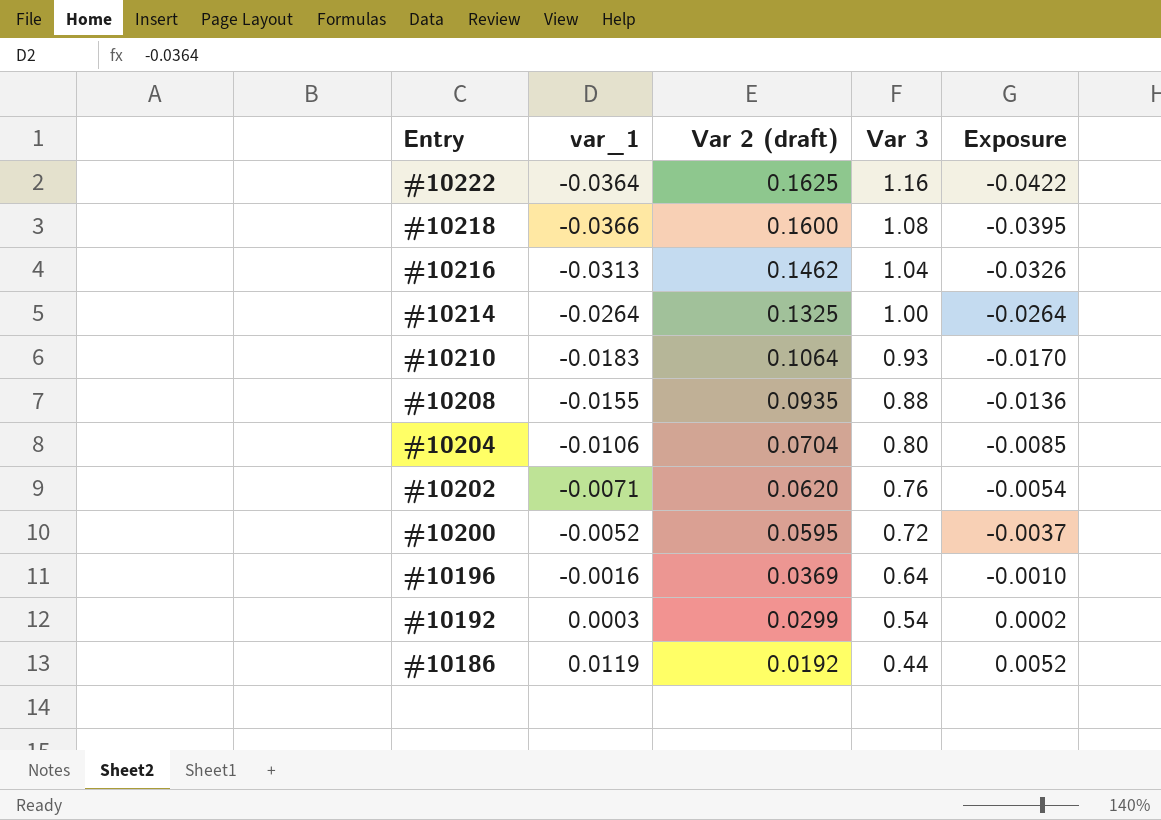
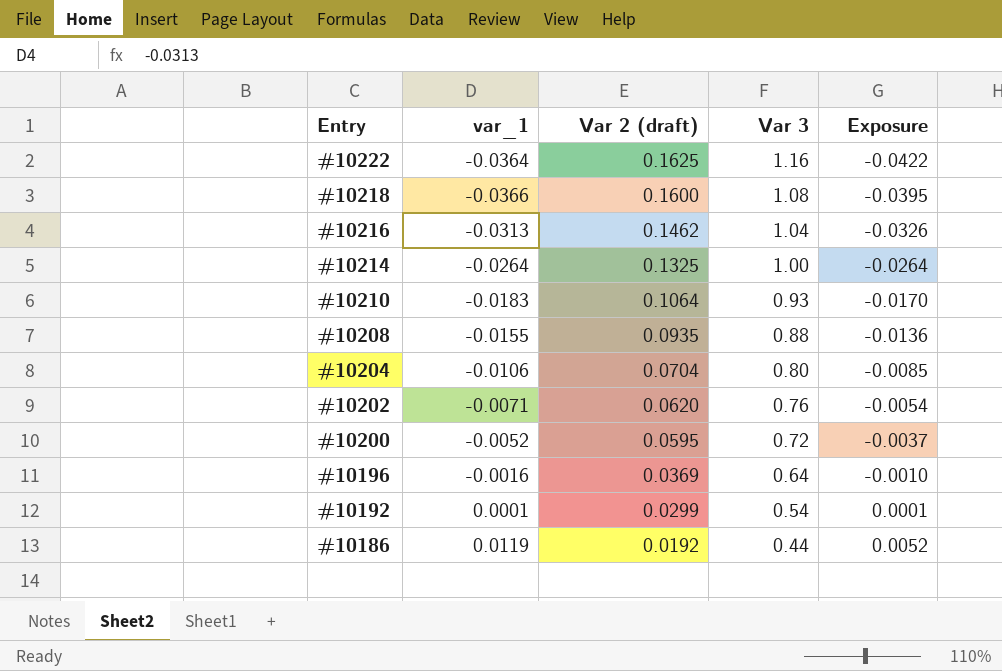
#10192 | var_1: 0.0003 -> 0.0001
#10192 | Exposure: 0.0002 -> 0.0001

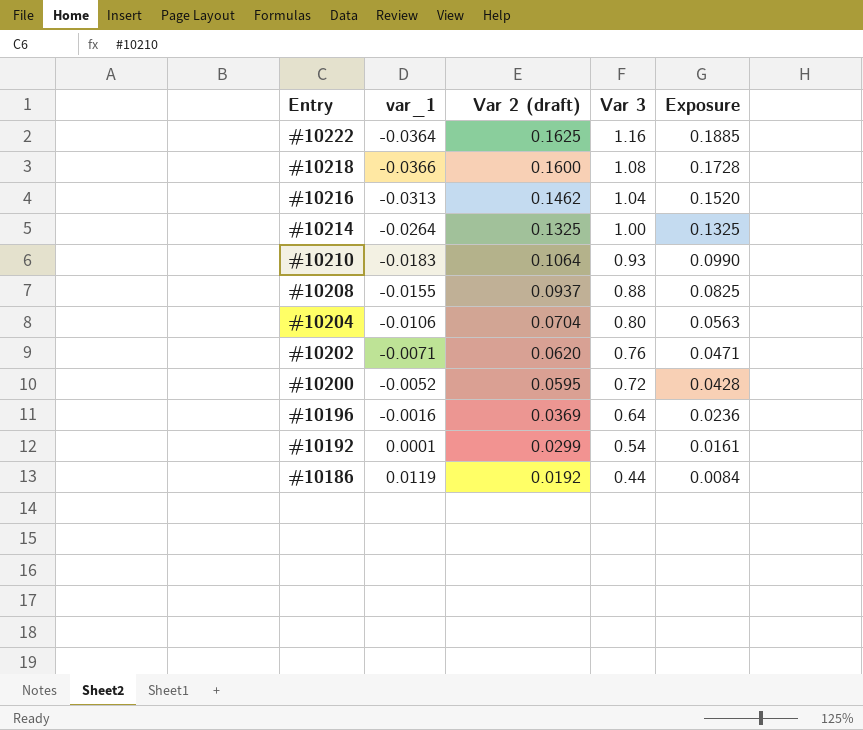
column Exposure | formula: [var_1] * [Var 3] -> [Var 2 (draft)] * [Var 3]
#10208 | Var 2 (draft): 0.0935 -> 0.0937

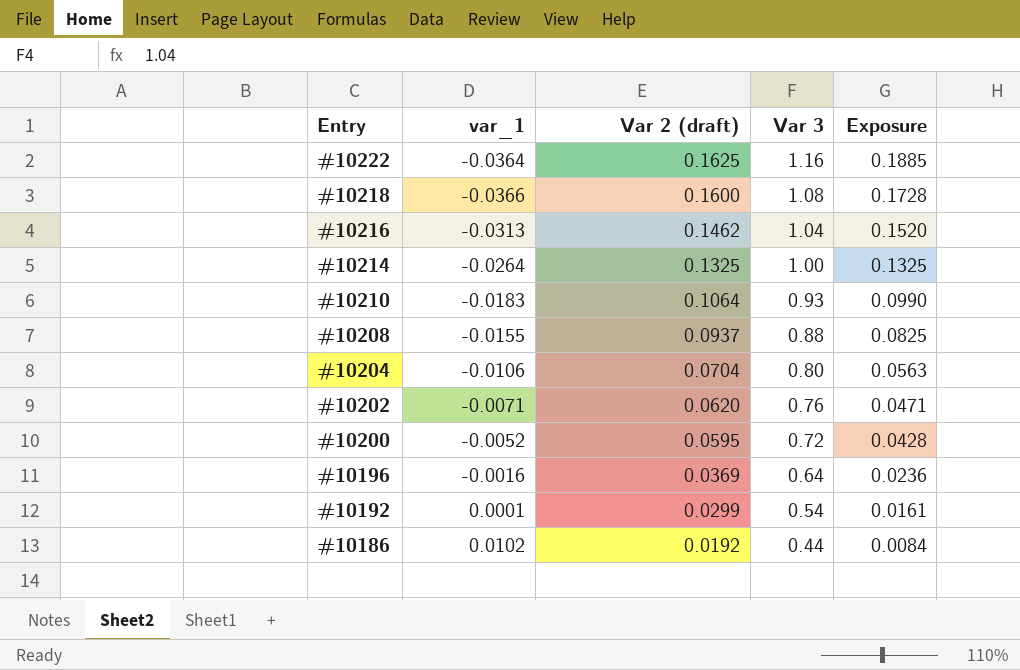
#10186 | var_1: 0.0119 -> 0.0102

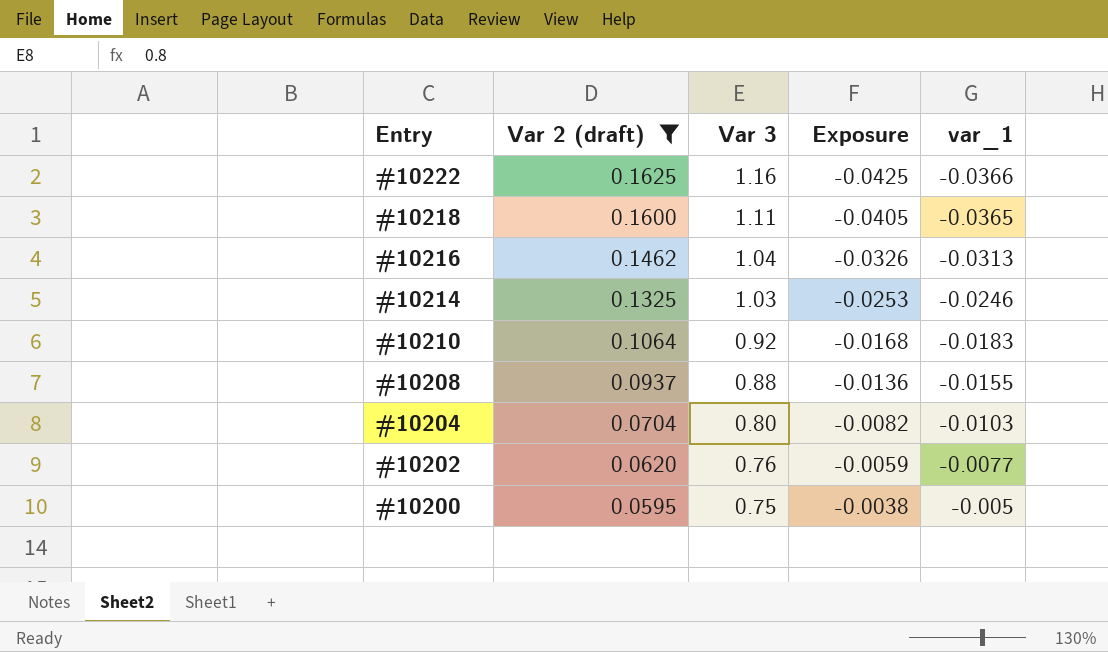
filter: none -> Var 2 (draft) >= 0.0595
column Exposure | formula: [Var 2 (draft)] * [Var 3] -> [Var 3] * [var_1]
column var_1 | position: 2 -> 5
#10222 | var_1: -0.0364 -> -0.0366
#10218 | Var 3: 1.08 -> 1.11
#10218 | var_1: -0.0366 -> -0.0365
#10214 | Var 3: 1.00 -> 1.03
#10214 | var_1: -0.0264 -> -0.0246
#10210 | Var 3: 0.93 -> 0.92
#10204 | var_1: -0.0106 -> -0.0103
#10202 | var_1: -0.0071 -> -0.0077
#10200 | Var 3: 0.72 -> 0.75
#10200 | var_1: -0.0052 -> -0.005

